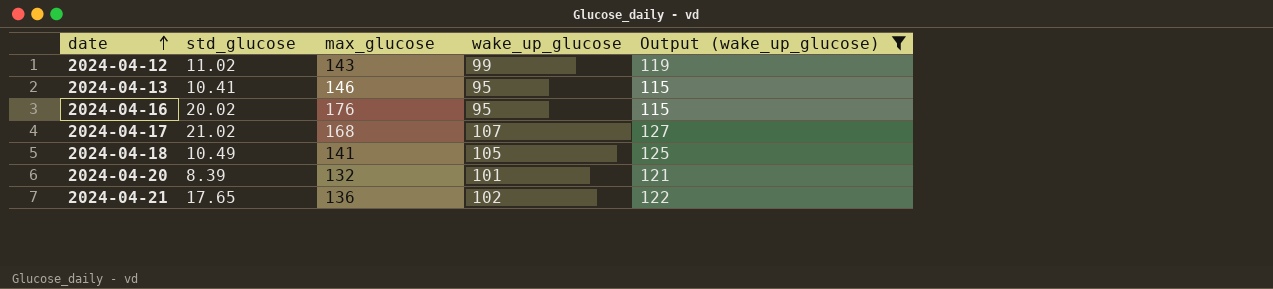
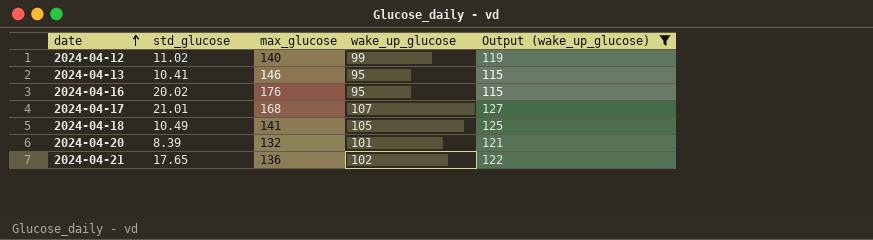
2024-04-12 | max_glucose: 143 -> 140
2024-04-17 | std_glucose: 21.02 -> 21.01

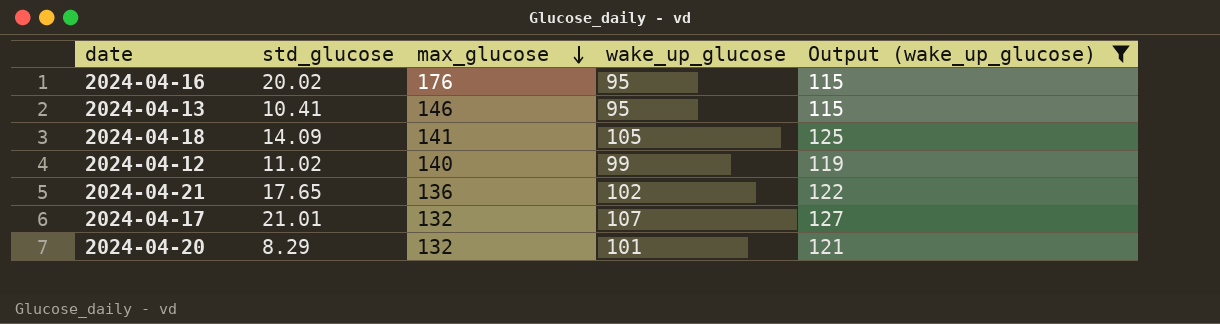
row order: date ascending -> max_glucose descending
2024-04-18 | std_glucose: 10.49 -> 14.09
2024-04-17 | max_glucose: 168 -> 132
2024-04-20 | std_glucose: 8.39 -> 8.29

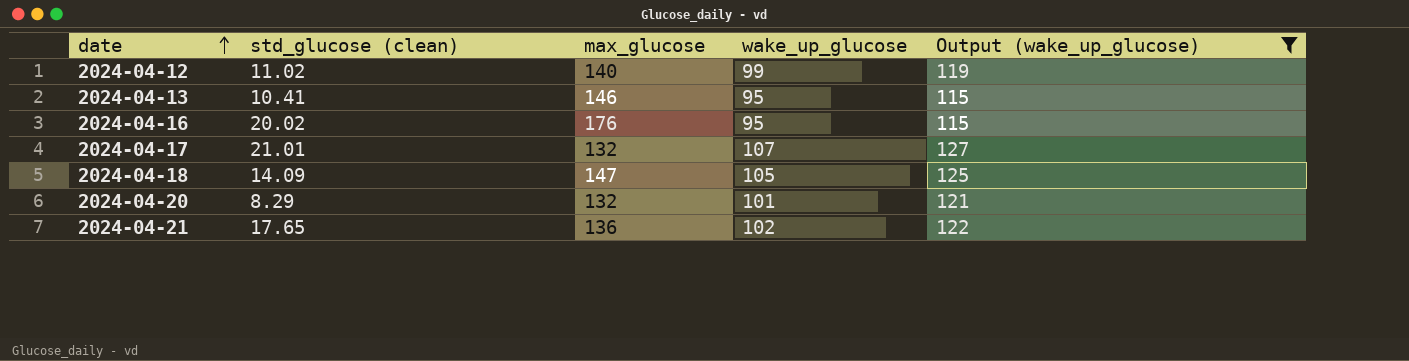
row order: max_glucose descending -> date ascending
column name: std_glucose -> std_glucose (clean)
2024-04-18 | max_glucose: 141 -> 147

